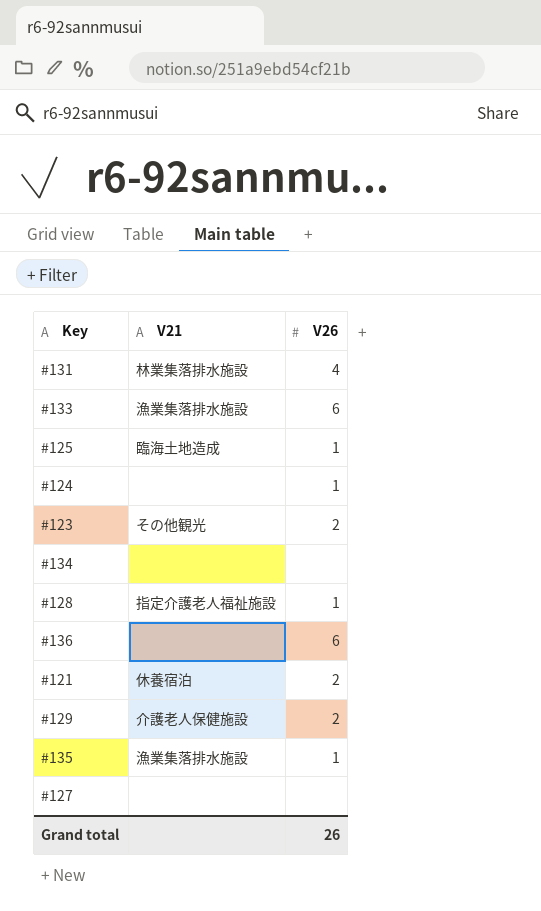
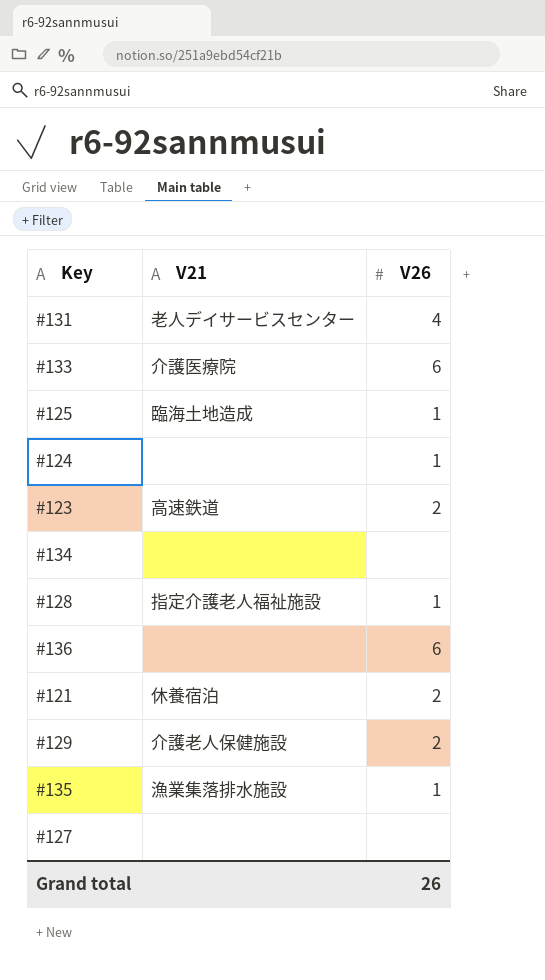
#131 | V21: 林業集落排水施設 -> 老人デイサービスセンター
#133 | V21: 漁業集落排水施設 -> 介護医療院
#123 | V21: その他観光 -> 高速鉄道

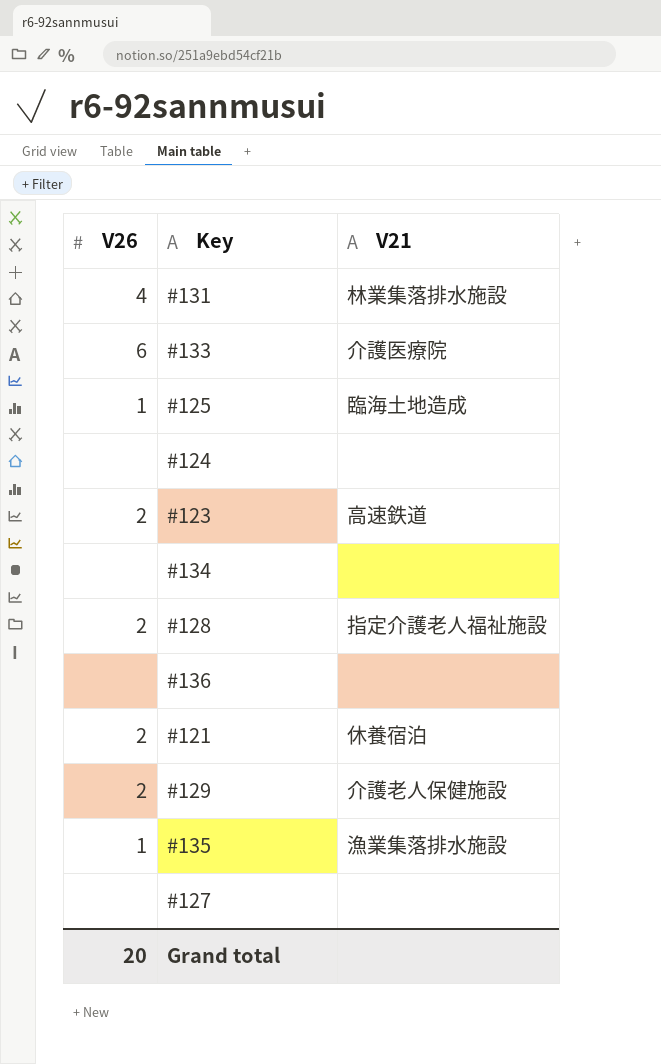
column V26 | position: 3 -> 1
#131 | V21: 老人デイサービスセンター -> 林業集落排水施設
#124 | V26: 1 -> none
#128 | V26: 1 -> 2
#136 | V26: 6 -> none
Grand total | V26: 26 -> 20

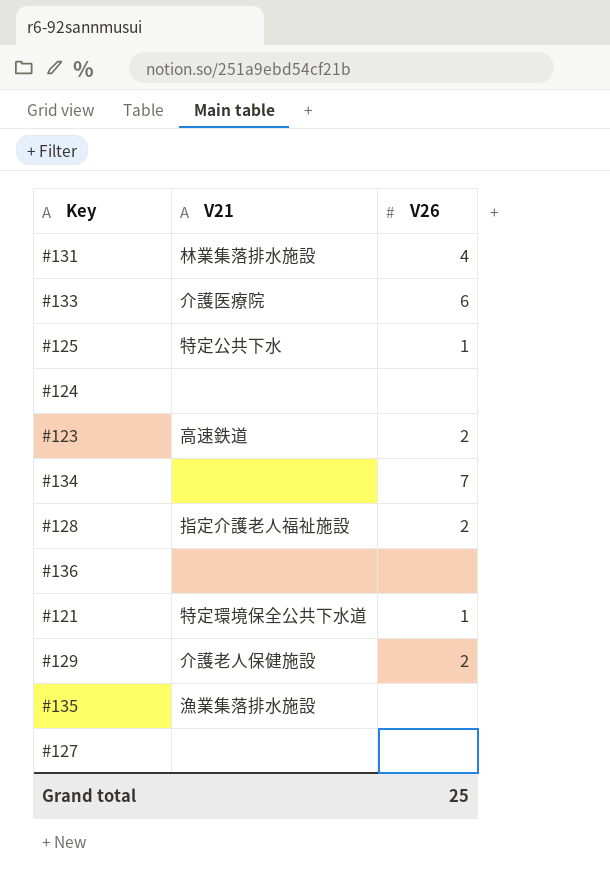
column V26 | position: 1 -> 3
#125 | V21: 臨海土地造成 -> 特定公共下水
#134 | V26: none -> 7
#121 | V21: 休養宿泊 -> 特定環境保全公共下水道
#121 | V26: 2 -> 1
#135 | V26: 1 -> none
Grand total | V26: 20 -> 25

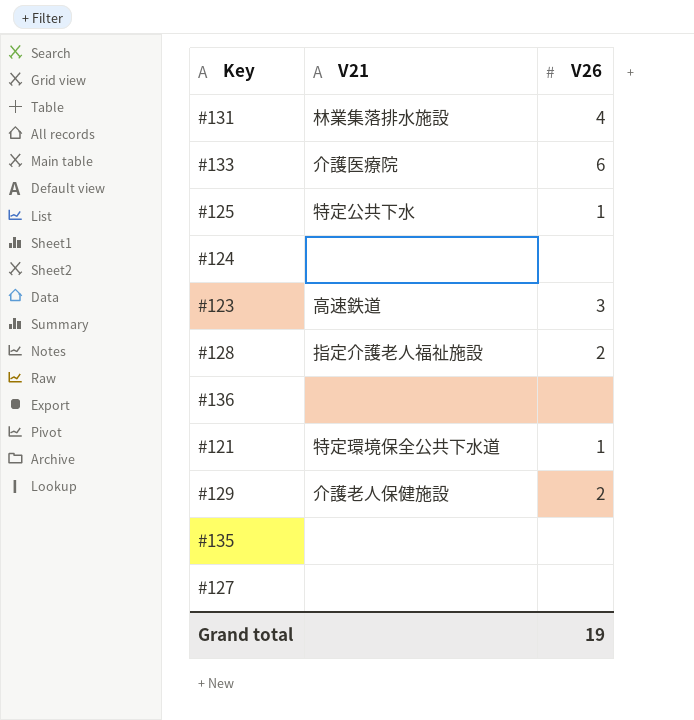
row #134: none | 7 -> none
#123 | V26: 2 -> 3
#135 | V21: 漁業集落排水施設 -> none
Grand total | V26: 25 -> 19

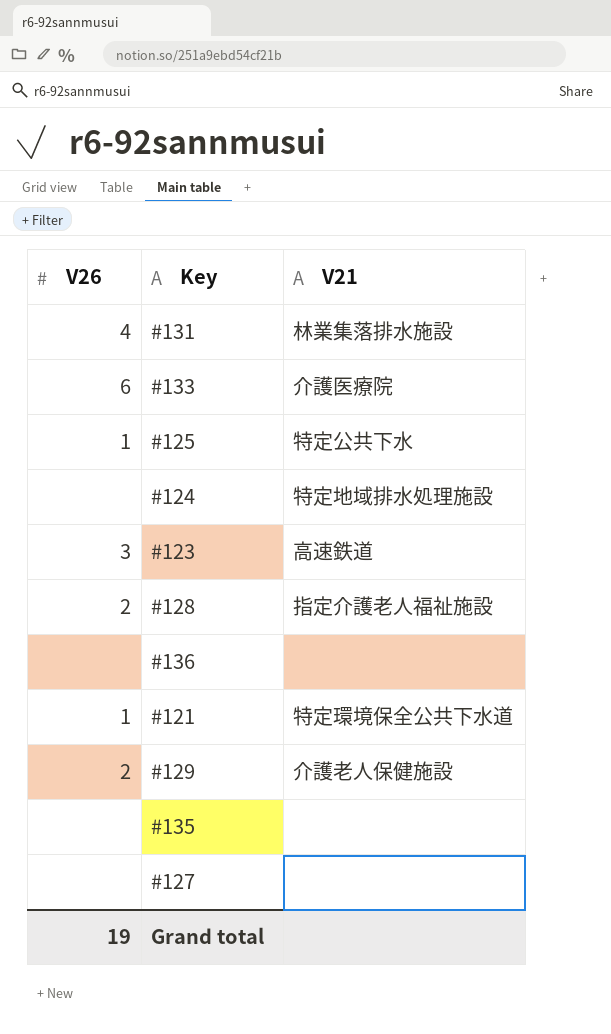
column V26 | position: 3 -> 1
#124 | V21: none -> 特定地域排水処理施設

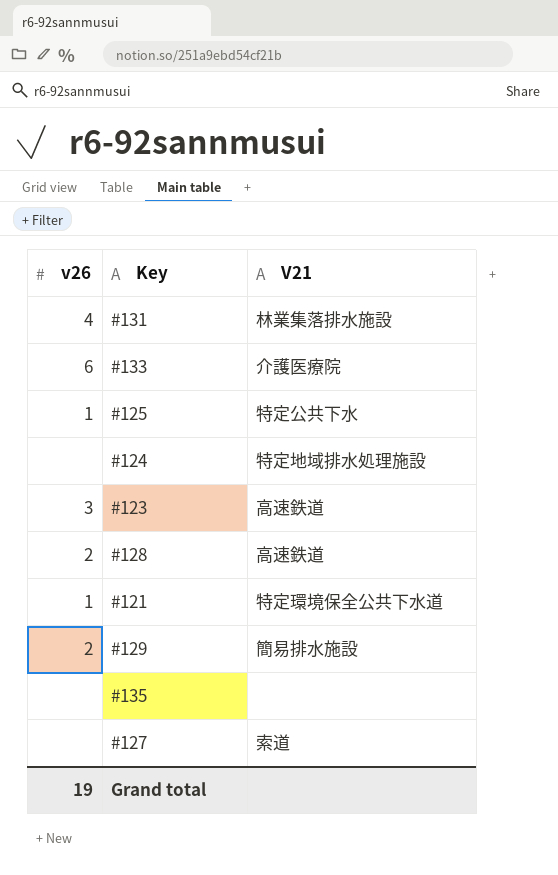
column name: V26 -> v26
row #136: none | none -> none
#128 | V21: 指定介護老人福祉施設 -> 高速鉄道
#129 | V21: 介護老人保健施設 -> 簡易排水施設
#127 | V21: none -> 索道

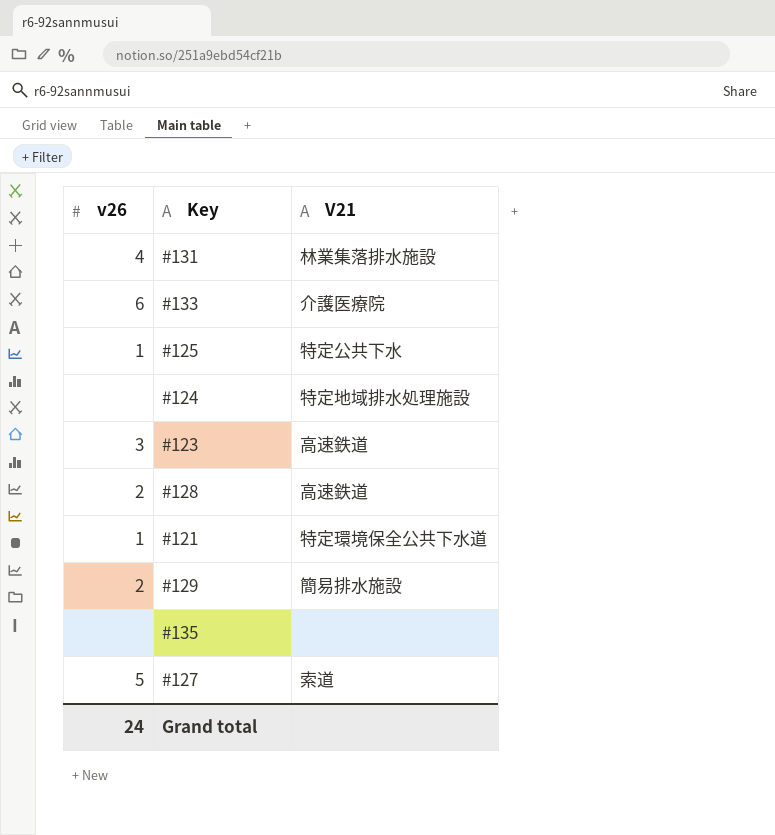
#127 | v26: none -> 5
Grand total | v26: 19 -> 24

